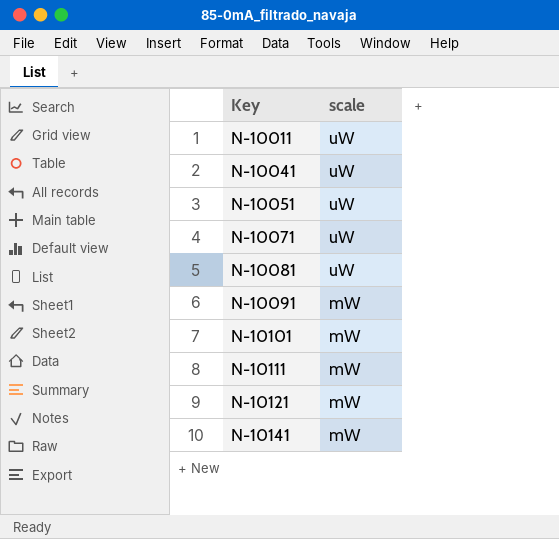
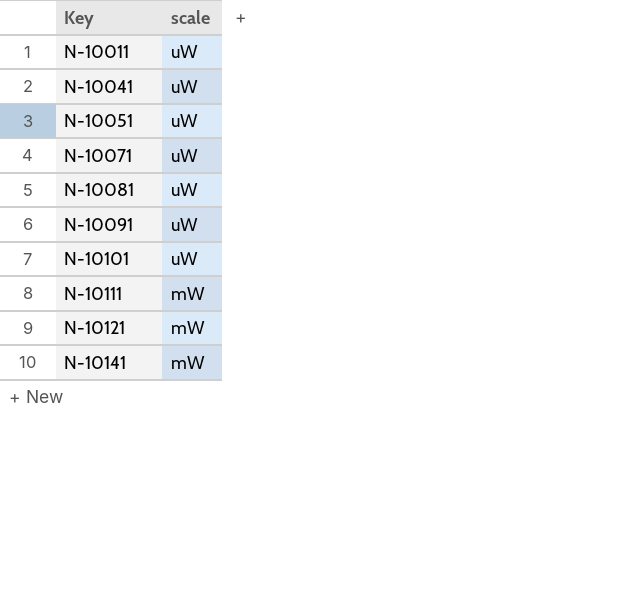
N-10091 | scale: mW -> uW
N-10101 | scale: mW -> uW

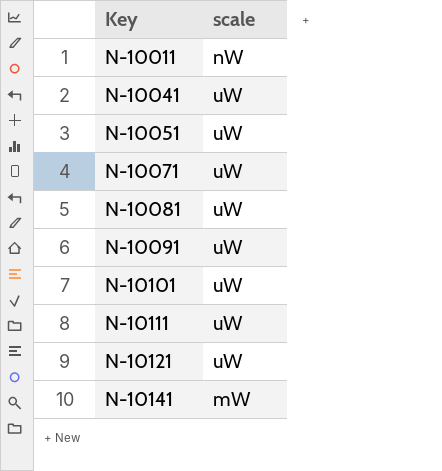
N-10011 | scale: uW -> nW
N-10111 | scale: mW -> uW
N-10121 | scale: mW -> uW

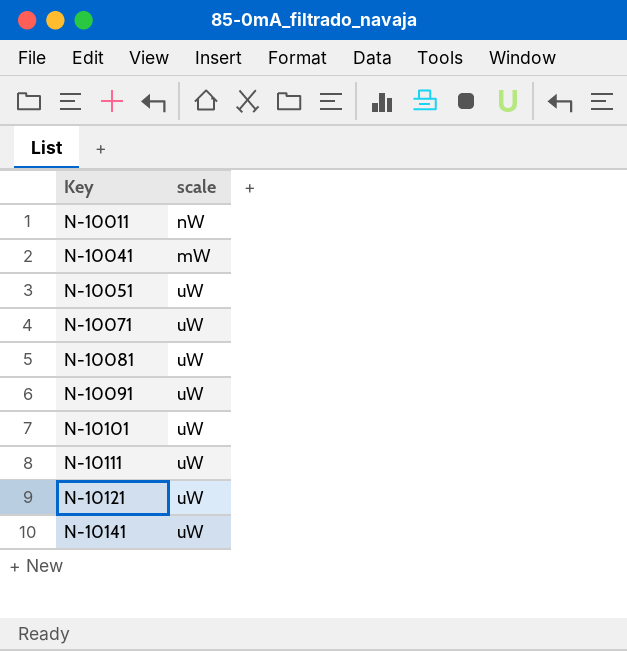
N-10041 | scale: uW -> mW
N-10141 | scale: mW -> uW

